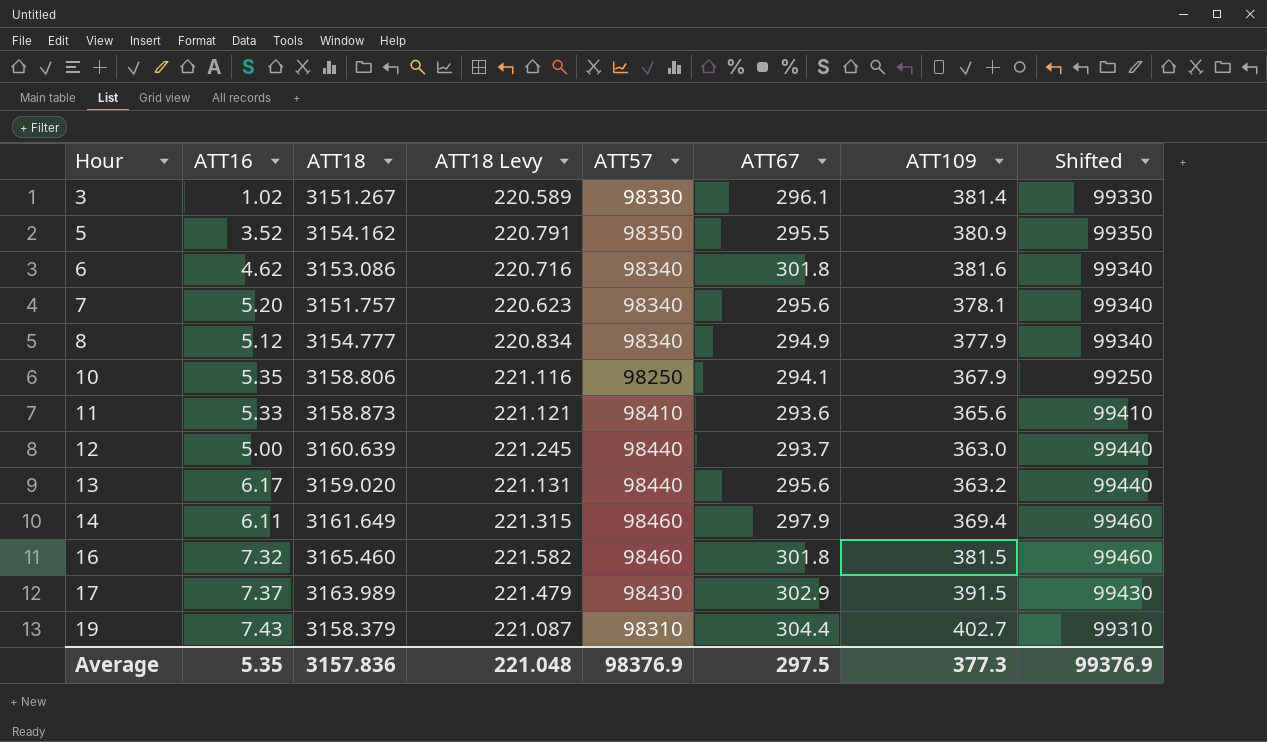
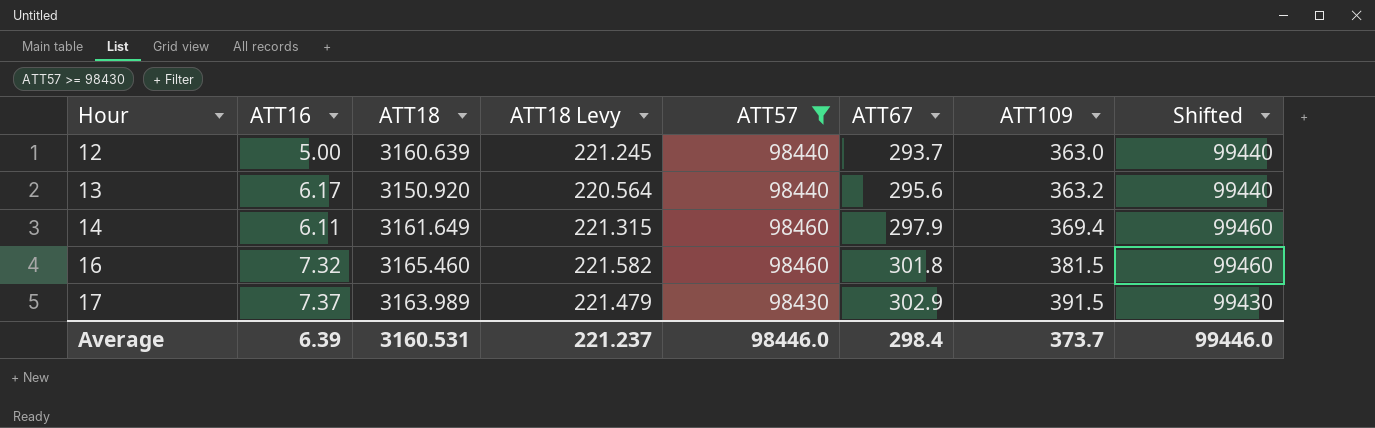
filter: none -> ATT57 >= 98430
13 | ATT18: 3159.020 -> 3150.920
13 | ATT18 Levy: 221.131 -> 220.564
Average | ATT16: 5.35 -> 6.39
Average | ATT18: 3157.836 -> 3160.531
Average | ATT18 Levy: 221.048 -> 221.237
Average | ATT57: 98376.9 -> 98446.0
Average | ATT67: 297.5 -> 298.4
Average | ATT109: 377.3 -> 373.7
Average | Shifted: 99376.9 -> 99446.0

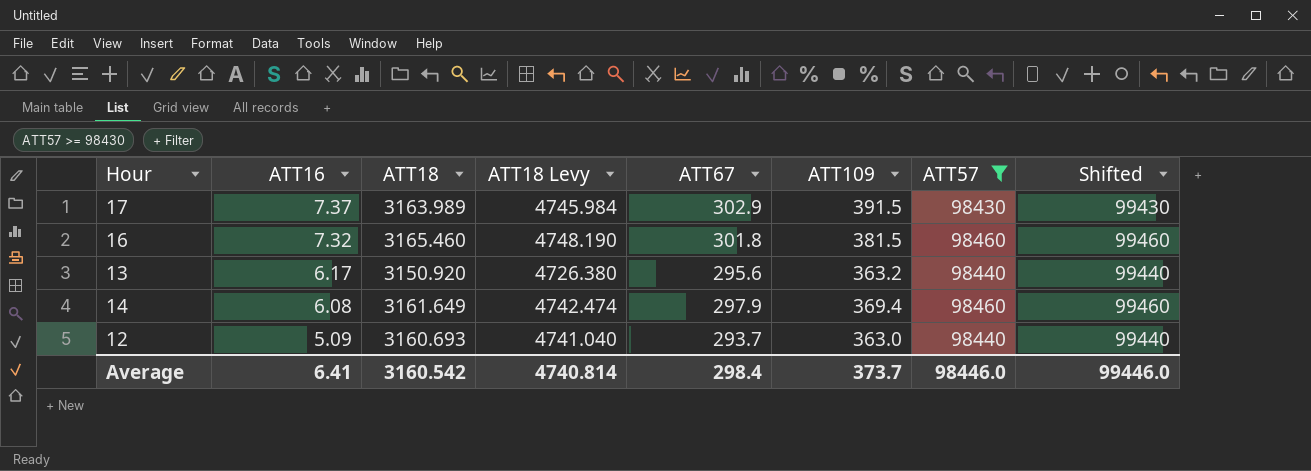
row order: Hour ascending -> ATT16 descending
column ATT18 Levy | formula: [ATT18] * 0.07 -> [ATT18] * 1.5
column ATT57 | position: 5 -> 7
14 | ATT16: 6.11 -> 6.08
12 | ATT16: 5.00 -> 5.09
12 | ATT18: 3160.639 -> 3160.693
Average | ATT16: 6.39 -> 6.41
Average | ATT18: 3160.531 -> 3160.542
Average | ATT18 Levy: 221.237 -> 4740.814

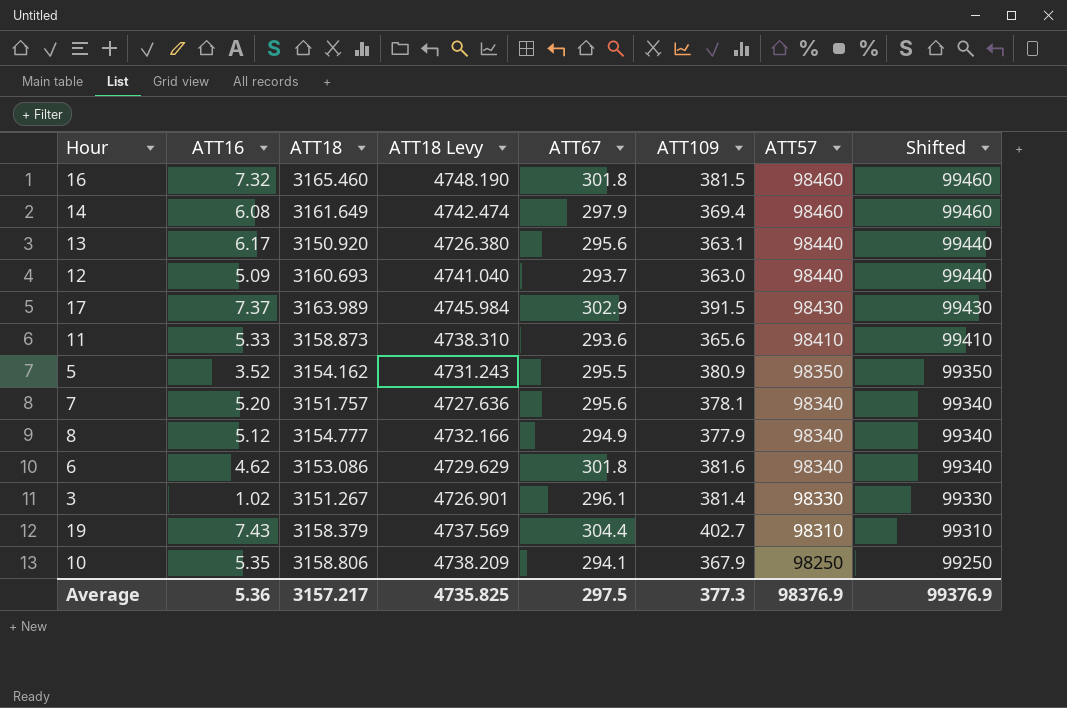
filter: ATT57 >= 98430 -> none
row order: ATT16 descending -> ATT57 descending
13 | ATT109: 363.2 -> 363.1
Average | ATT16: 6.41 -> 5.36
Average | ATT18: 3160.542 -> 3157.217
Average | ATT18 Levy: 4740.814 -> 4735.825
Average | ATT67: 298.4 -> 297.5
Average | ATT109: 373.7 -> 377.3
Average | ATT57: 98446.0 -> 98376.9
Average | Shifted: 99446.0 -> 99376.9

